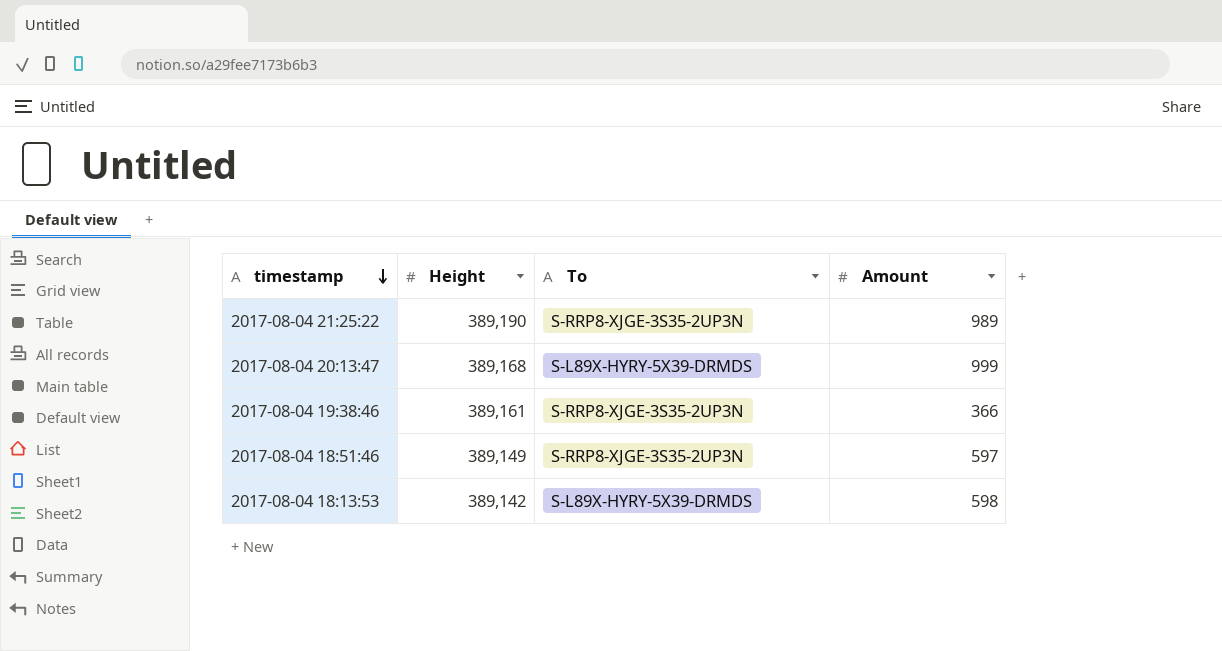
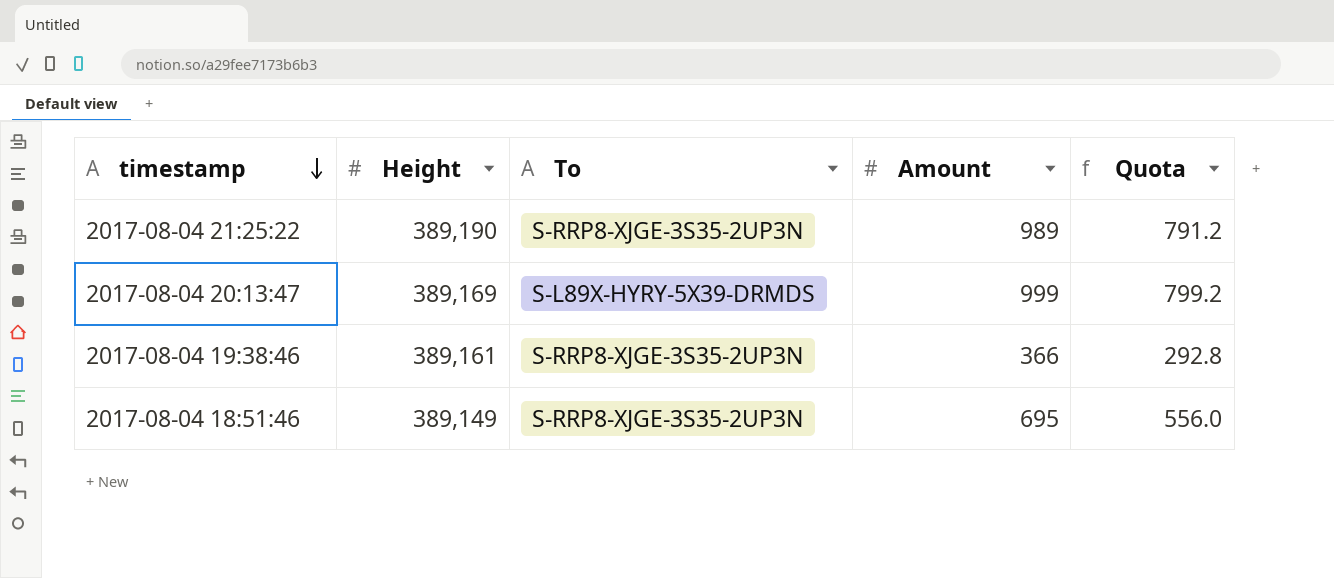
column Quota | formula: none -> [Amount] * 0.8
row 2017-08-04 18:13:53: 389,142 | S-L89X-HYRY-5X39-DRMDS | 598 -> none
2017-08-04 20:13:47 | Height: 389,168 -> 389,169
2017-08-04 18:51:46 | Amount: 597 -> 695

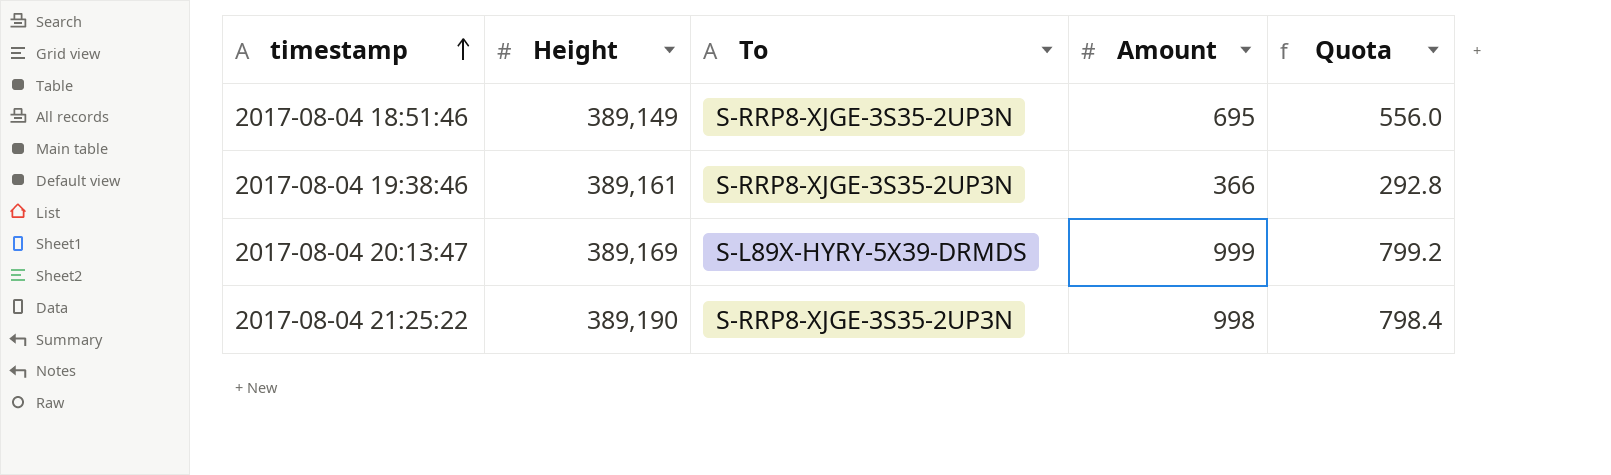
row order: timestamp descending -> timestamp ascending
2017-08-04 21:25:22 | Amount: 989 -> 998
2017-08-04 21:25:22 | Quota: 791.2 -> 798.4

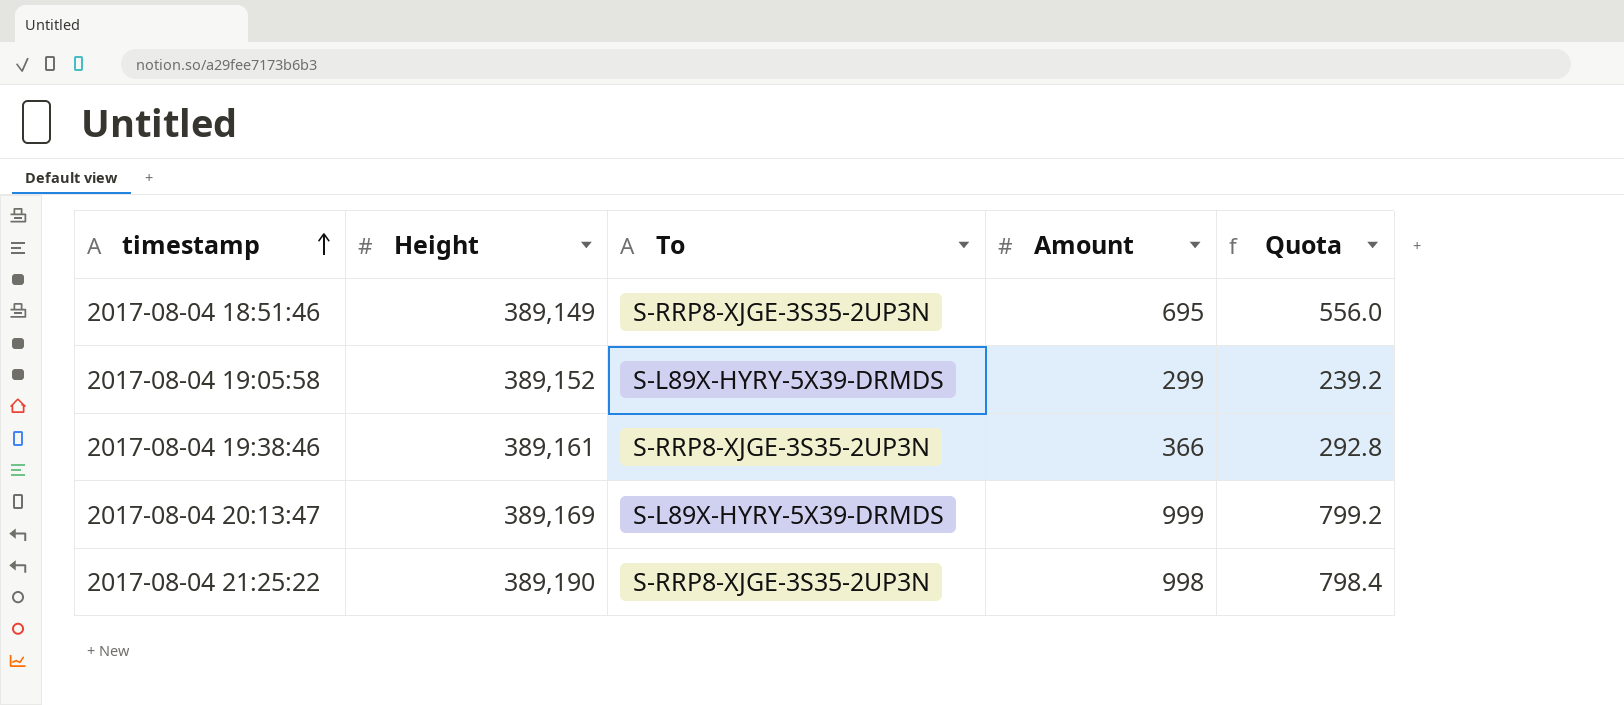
row 2017-08-04 19:05:58: none -> 389,152 | S-L89X-HYRY-5X39-DRMDS | 299 | 239.2

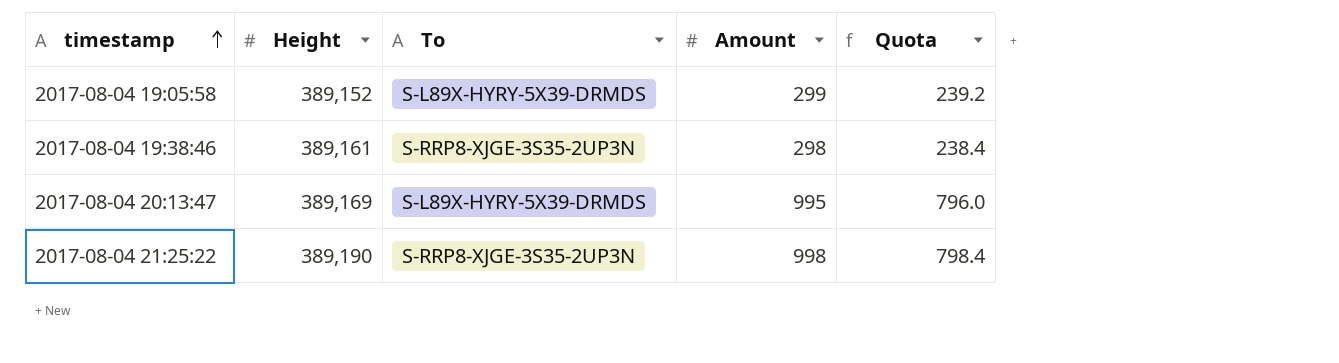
row 2017-08-04 18:51:46: 389,149 | S-RRP8-XJGE-3S35-2UP3N | 695 | 556.0 -> none
2017-08-04 19:38:46 | Amount: 366 -> 298
2017-08-04 19:38:46 | Quota: 292.8 -> 238.4
2017-08-04 20:13:47 | Amount: 999 -> 995
2017-08-04 20:13:47 | Quota: 799.2 -> 796.0

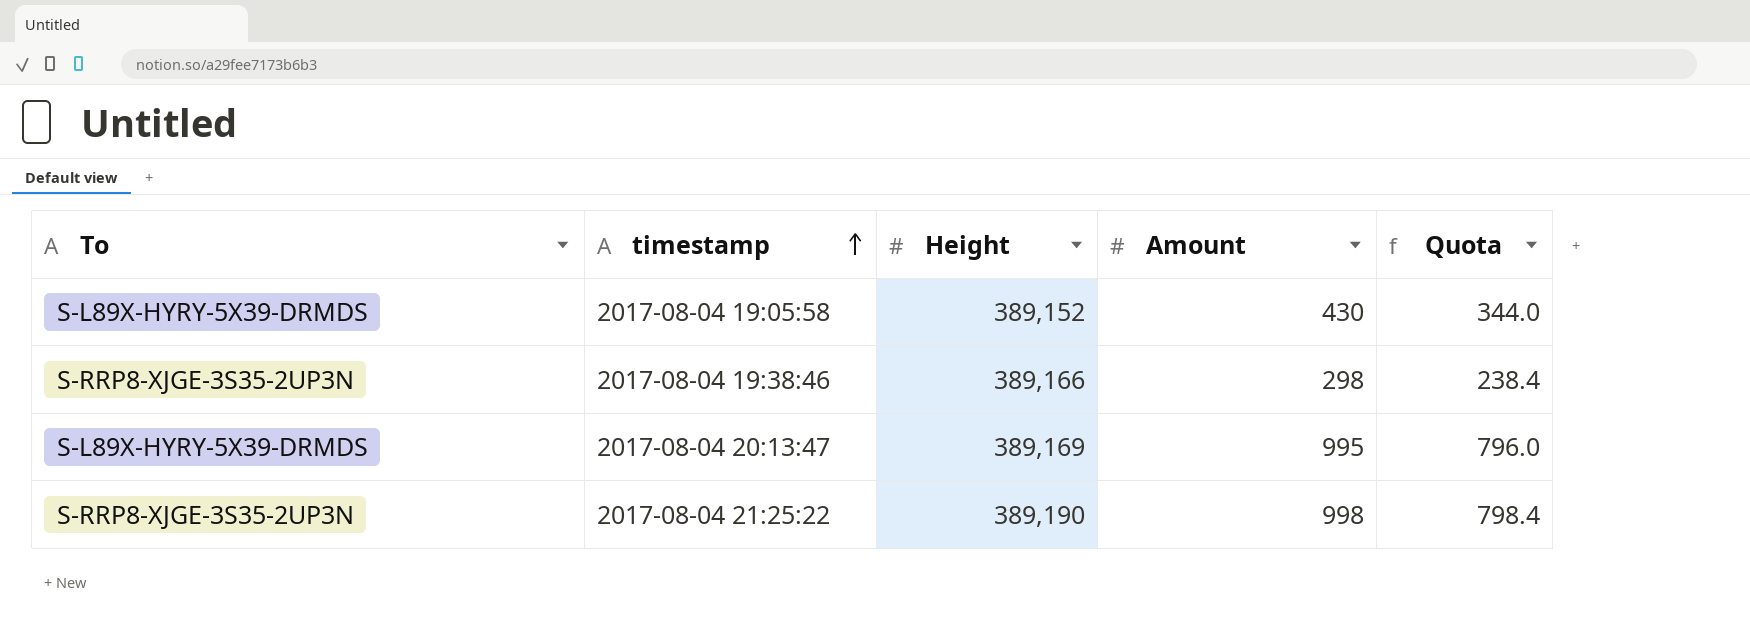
column To | position: 3 -> 1
2017-08-04 19:05:58 | Amount: 299 -> 430
2017-08-04 19:05:58 | Quota: 239.2 -> 344.0
2017-08-04 19:38:46 | Height: 389,161 -> 389,166

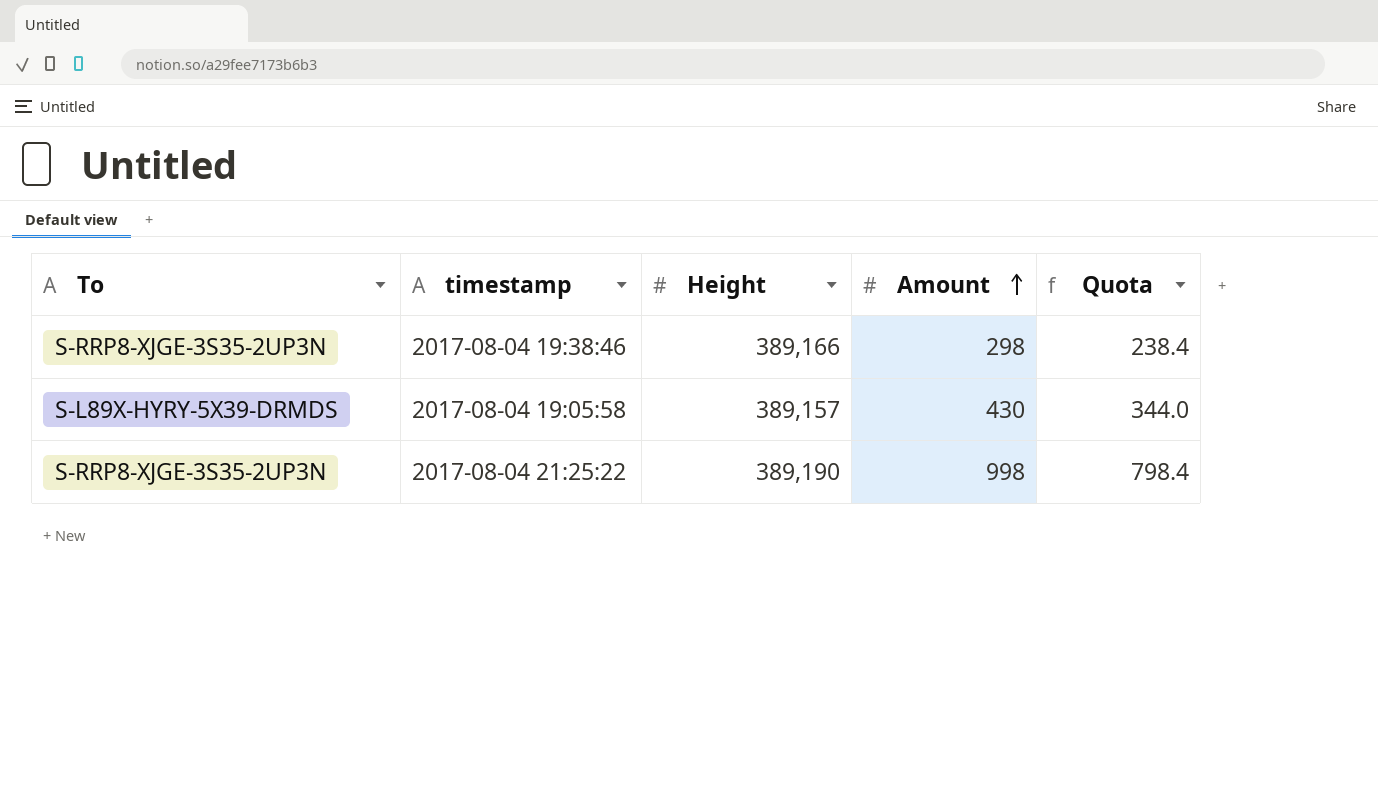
row order: timestamp ascending -> Amount ascending
row 2017-08-04 20:13:47: S-L89X-HYRY-5X39-DRMDS | 389,169 | 995 | 796.0 -> none
2017-08-04 19:05:58 | Height: 389,152 -> 389,157

